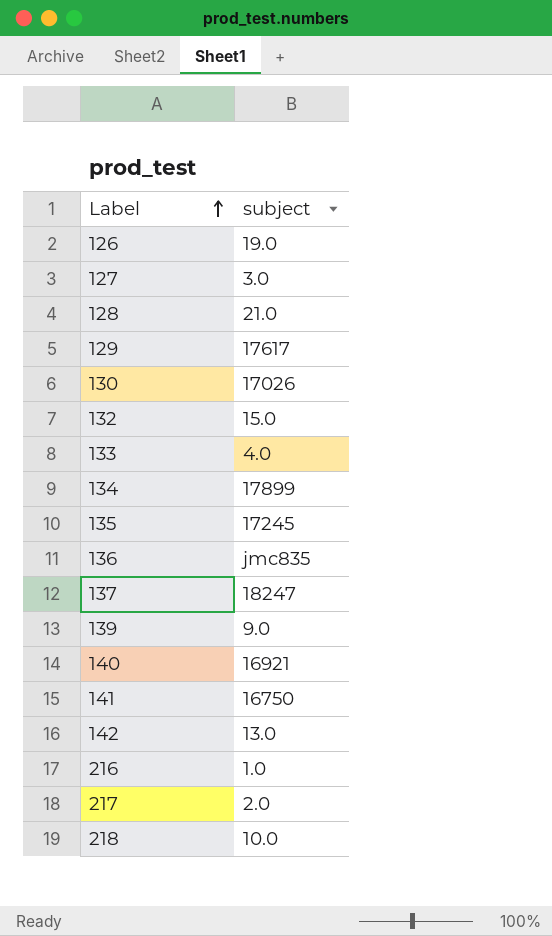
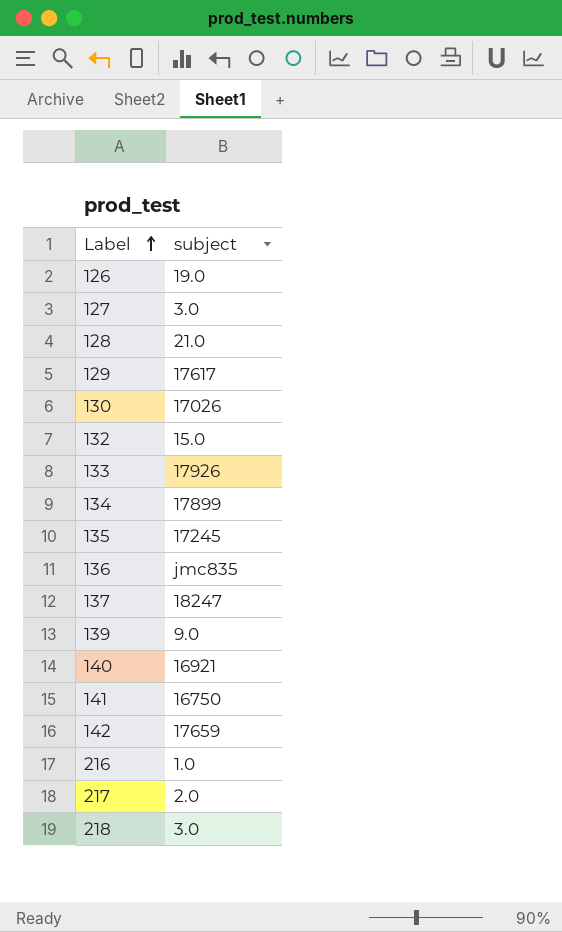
133 | subject: 4.0 -> 17926
142 | subject: 13.0 -> 17659
218 | subject: 10.0 -> 3.0

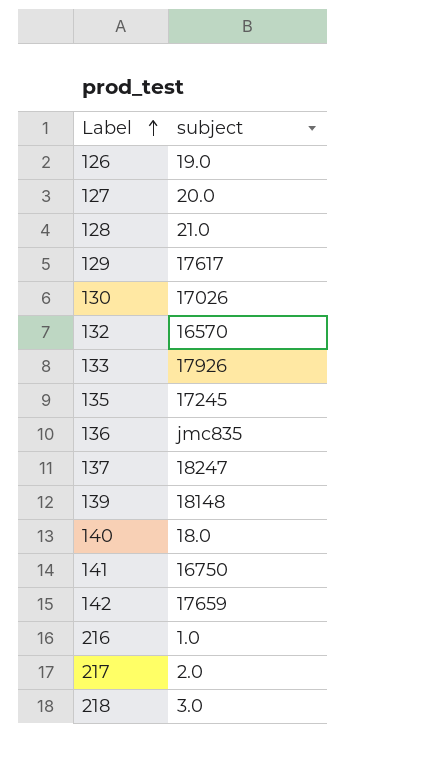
row 134: 17899 -> none
127 | subject: 3.0 -> 20.0
132 | subject: 15.0 -> 16570
139 | subject: 9.0 -> 18148
140 | subject: 16921 -> 18.0

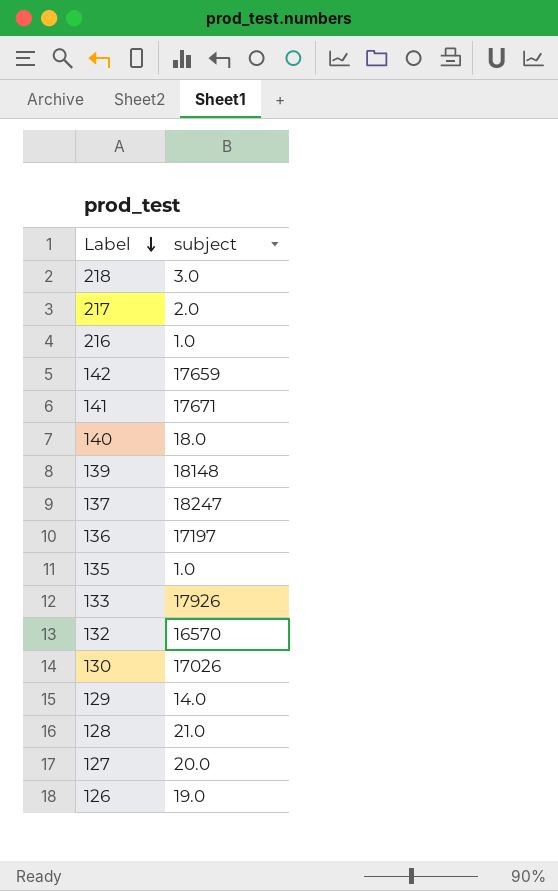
row order: Label ascending -> Label descending
141 | subject: 16750 -> 17671
136 | subject: jmc835 -> 17197
135 | subject: 17245 -> 1.0
129 | subject: 17617 -> 14.0

